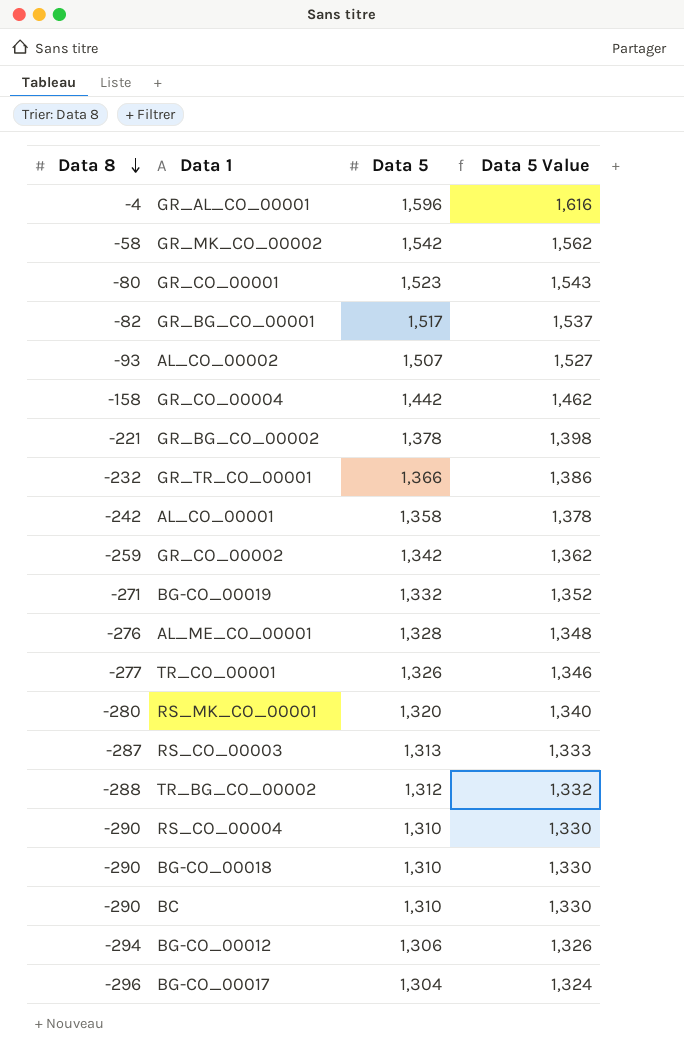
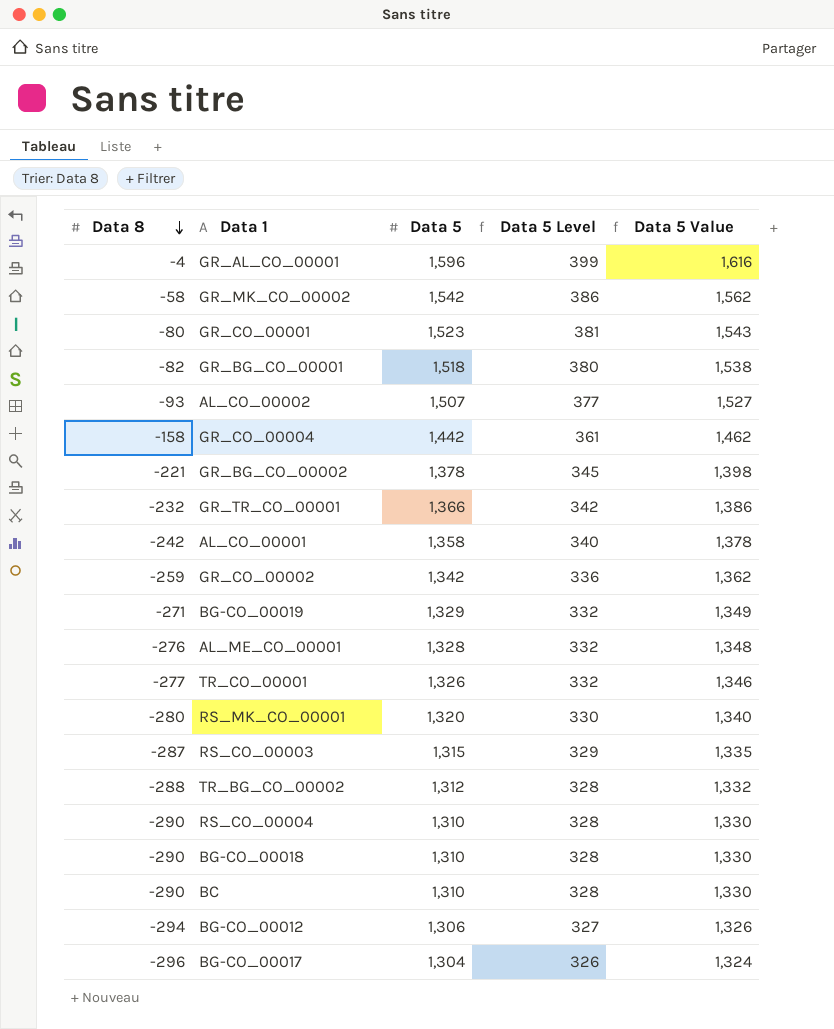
column Data 5 Level | formula: none -> [Data 5] * 0.25
GR_BG_CO_00001 | Data 5: 1,517 -> 1,518
GR_BG_CO_00001 | Data 5 Value: 1,537 -> 1,538
BG-CO_00019 | Data 5: 1,332 -> 1,329
BG-CO_00019 | Data 5 Value: 1,352 -> 1,349
RS_CO_00003 | Data 5: 1,313 -> 1,315
RS_CO_00003 | Data 5 Value: 1,333 -> 1,335

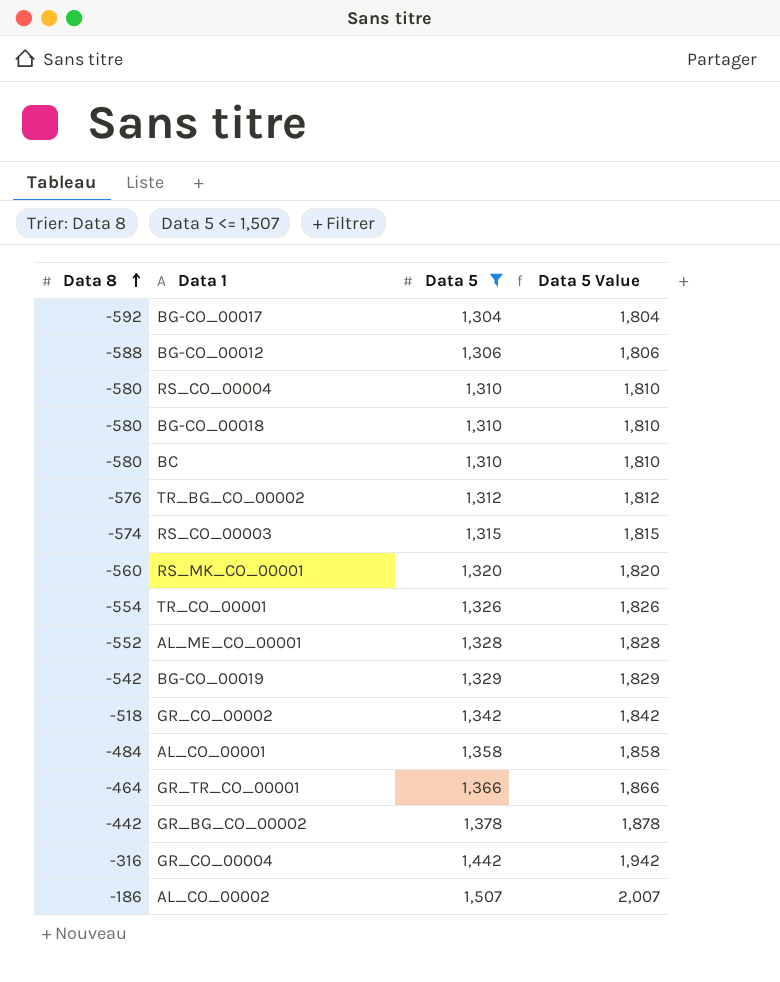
filter: none -> Data 5 <= 1,507
row order: Data 8 descending -> Data 8 ascending
column Data 5 Level | formula: [Data 5] * 0.25 -> none
column Data 5 Value | formula: [Data 5] + 20 -> [Data 5] + 500
BG-CO_00017 | Data 8: -296 -> -592
BG-CO_00012 | Data 8: -294 -> -588
RS_CO_00004 | Data 8: -290 -> -580
BG-CO_00018 | Data 8: -290 -> -580
BC | Data 8: -290 -> -580
TR_BG_CO_00002 | Data 8: -288 -> -576
RS_CO_00003 | Data 8: -287 -> -574
RS_MK_CO_00001 | Data 8: -280 -> -560
TR_CO_00001 | Data 8: -277 -> -554
AL_ME_CO_00001 | Data 8: -276 -> -552
BG-CO_00019 | Data 8: -271 -> -542
GR_CO_00002 | Data 8: -259 -> -518
AL_CO_00001 | Data 8: -242 -> -484
GR_TR_CO_00001 | Data 8: -232 -> -464
GR_BG_CO_00002 | Data 8: -221 -> -442
GR_CO_00004 | Data 8: -158 -> -316
AL_CO_00002 | Data 8: -93 -> -186

